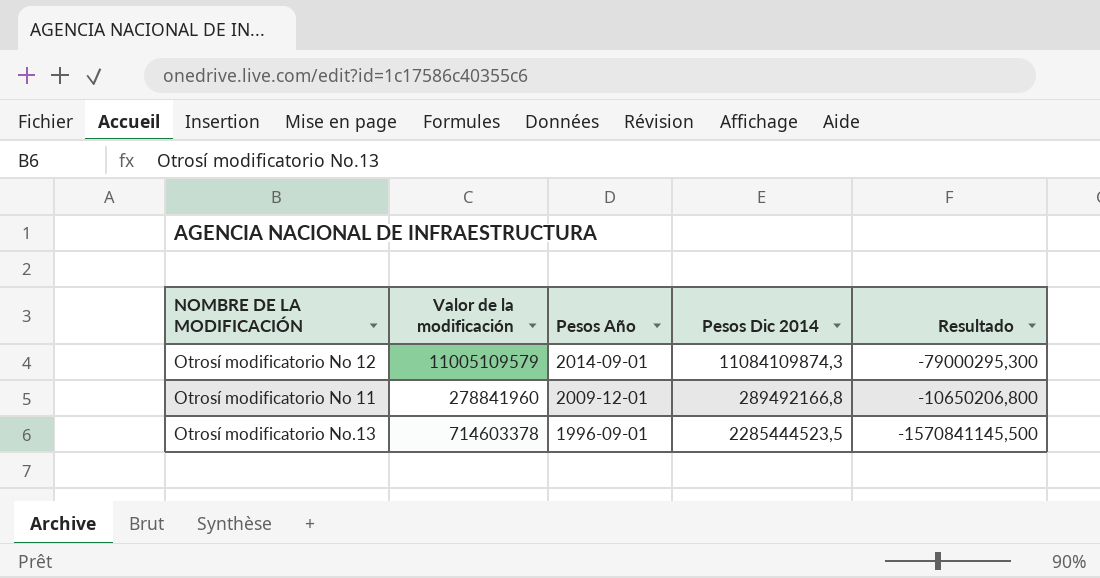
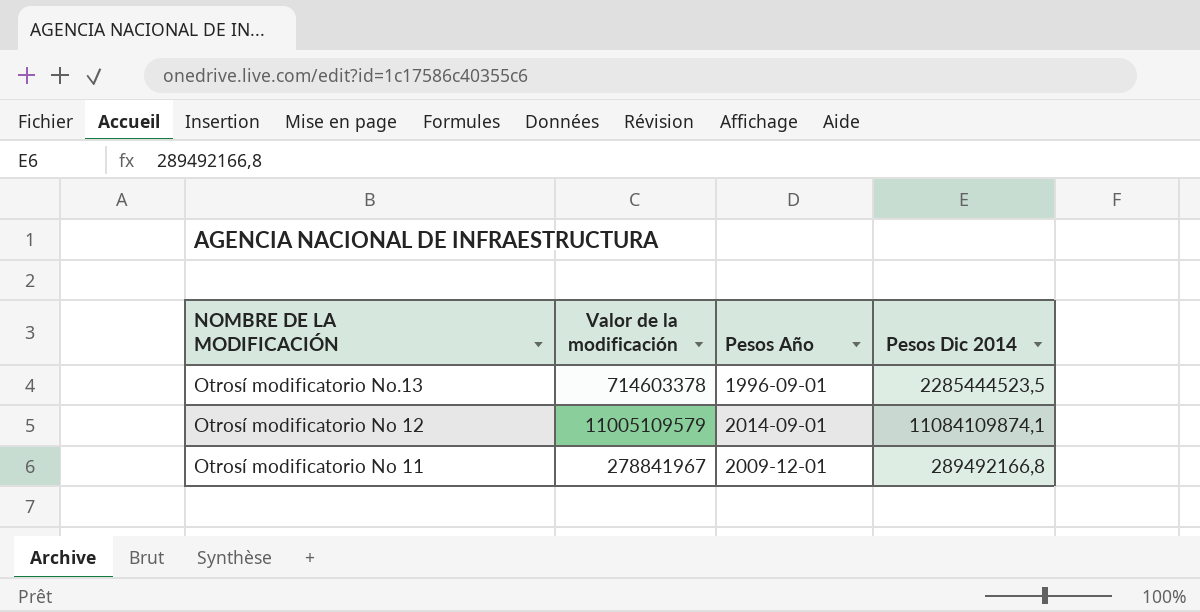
row order: Pesos Año descending -> NOMBRE DE LA MODIFICACIÓN descending
column Resultado | formula: [Valor de la modificación] - [Pesos Dic 2014] -> none
Otrosí modificatorio No 12 | Pesos Dic 2014: 11084109874,3 -> 11084109874,1
Otrosí modificatorio No 11 | Valor de la modificación: 278841960 -> 278841967

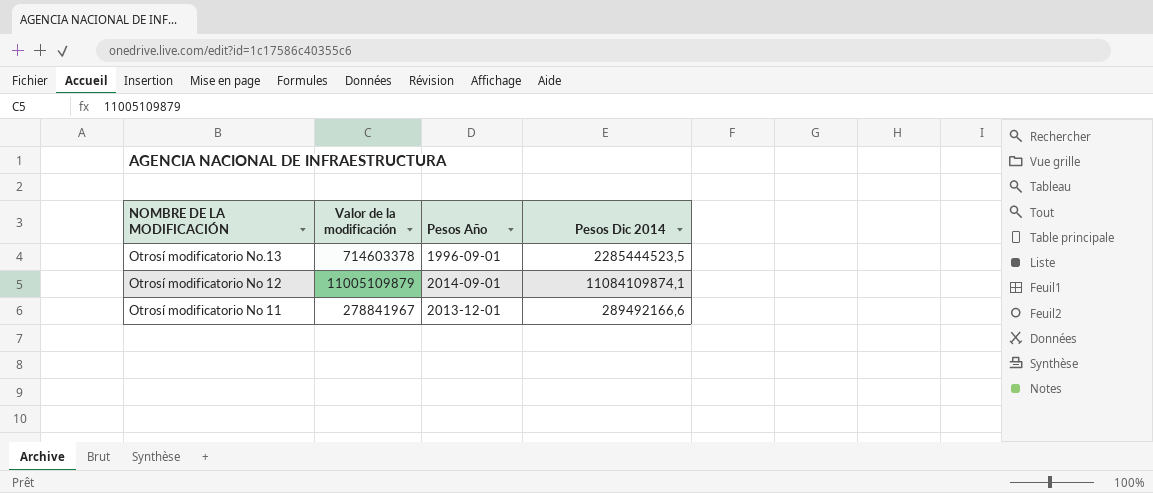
Otrosí modificatorio No 12 | Valor de la modificación: 11005109579 -> 11005109879
Otrosí modificatorio No 11 | Pesos Año: 2009-12-01 -> 2013-12-01
Otrosí modificatorio No 11 | Pesos Dic 2014: 289492166,8 -> 289492166,6

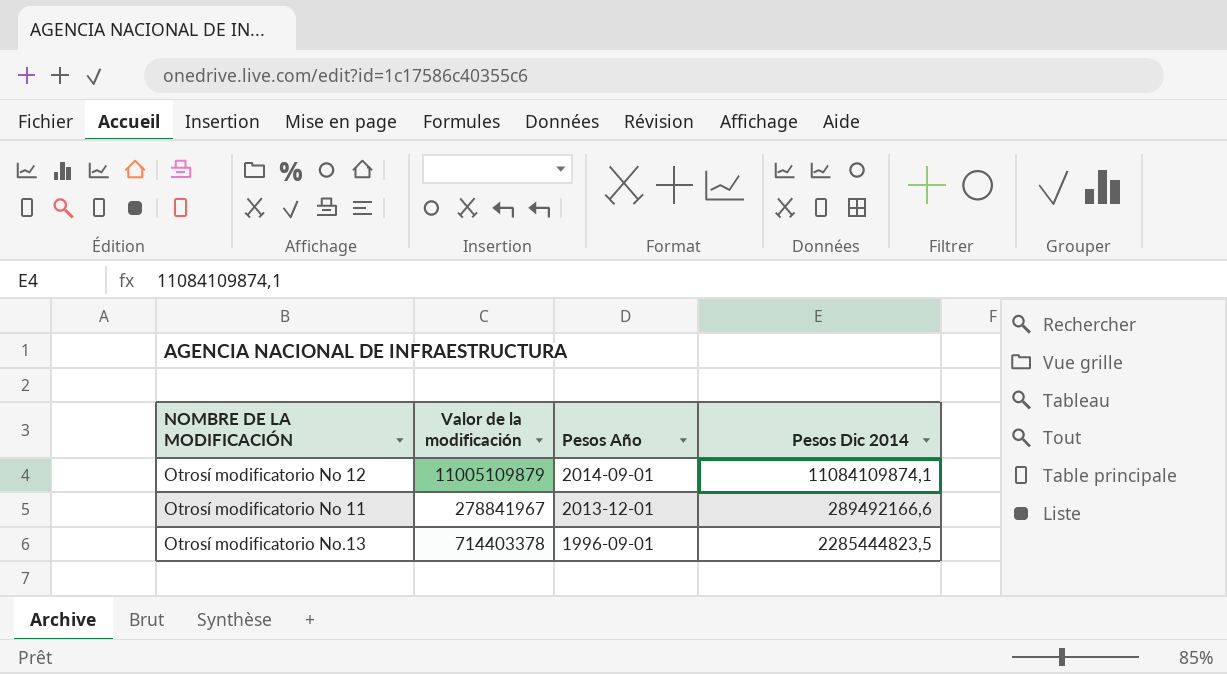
row order: NOMBRE DE LA MODIFICACIÓN descending -> Pesos Año descending
Otrosí modificatorio No.13 | Valor de la modificación: 714603378 -> 714403378
Otrosí modificatorio No.13 | Pesos Dic 2014: 2285444523,5 -> 2285444823,5

